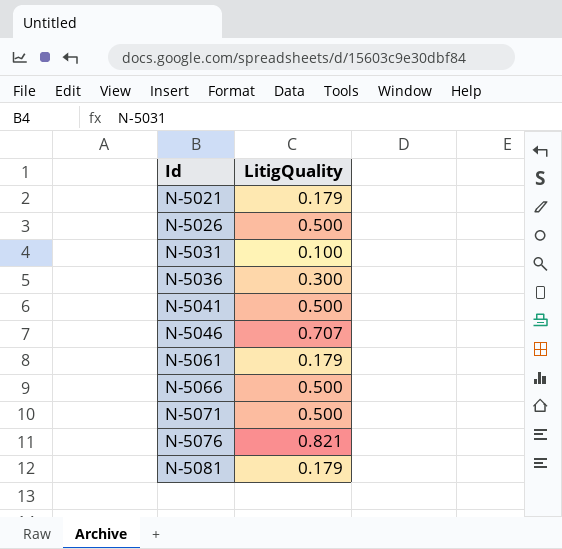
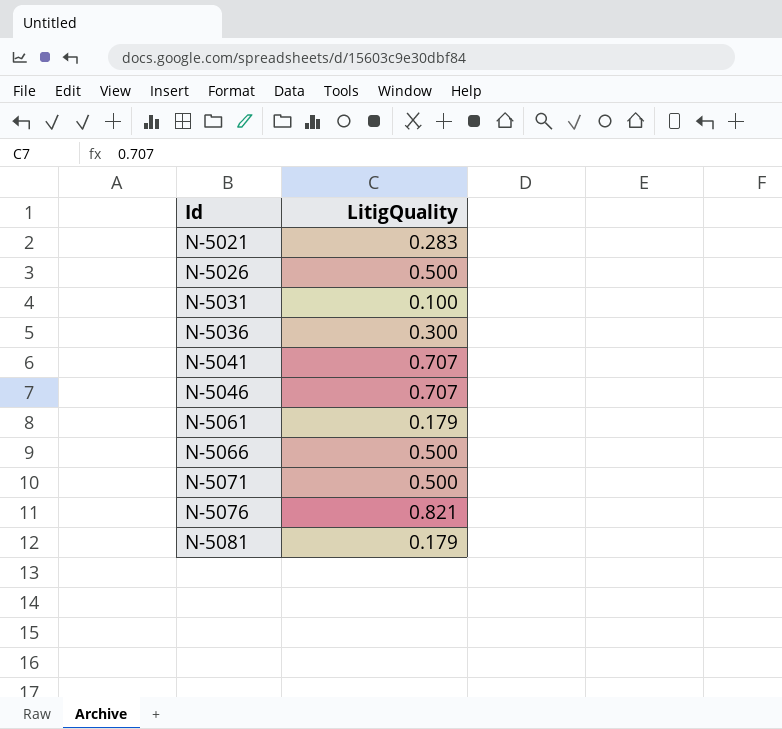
N-5021 | LitigQuality: 0.179 -> 0.283
N-5041 | LitigQuality: 0.500 -> 0.707

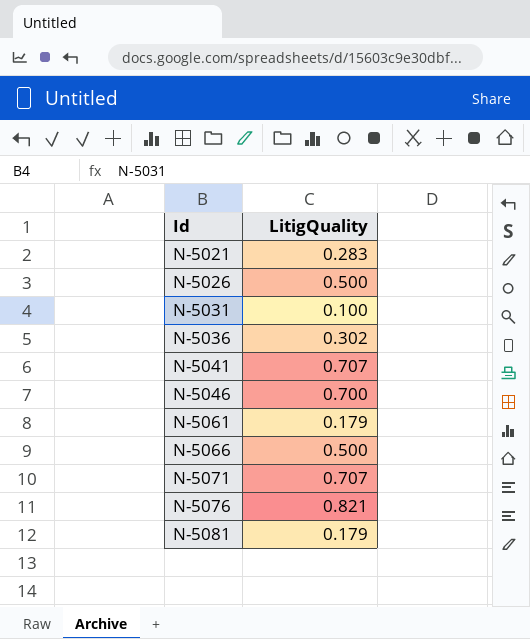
N-5036 | LitigQuality: 0.300 -> 0.302
N-5046 | LitigQuality: 0.707 -> 0.700
N-5071 | LitigQuality: 0.500 -> 0.707

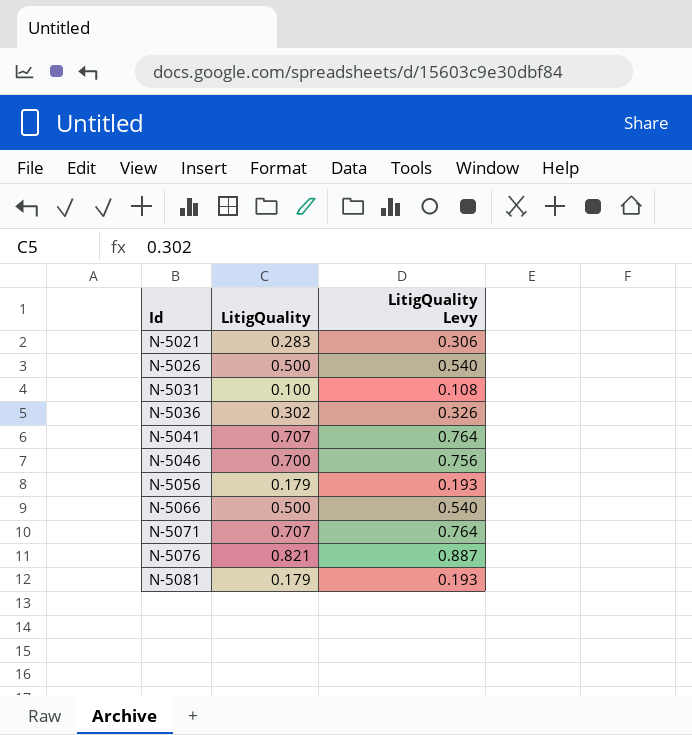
column LitigQuality Levy | formula: none -> [LitigQuality] * 1.08
row N-5061: 0.179 -> none
row N-5056: none -> 0.179 | 0.193

